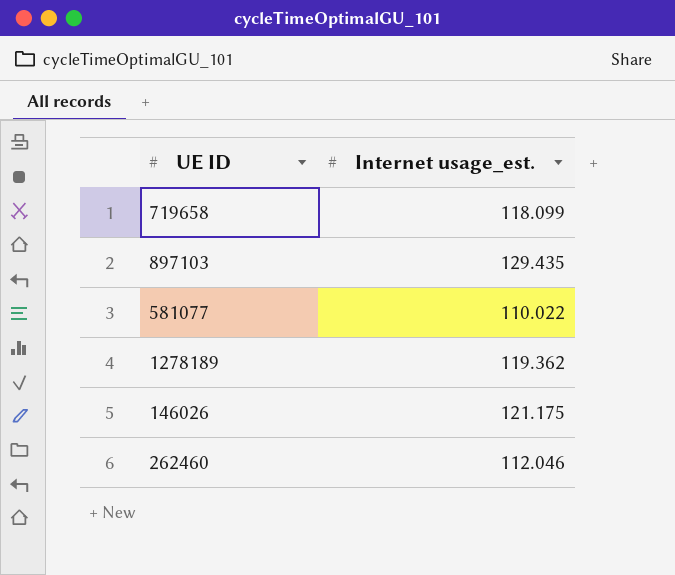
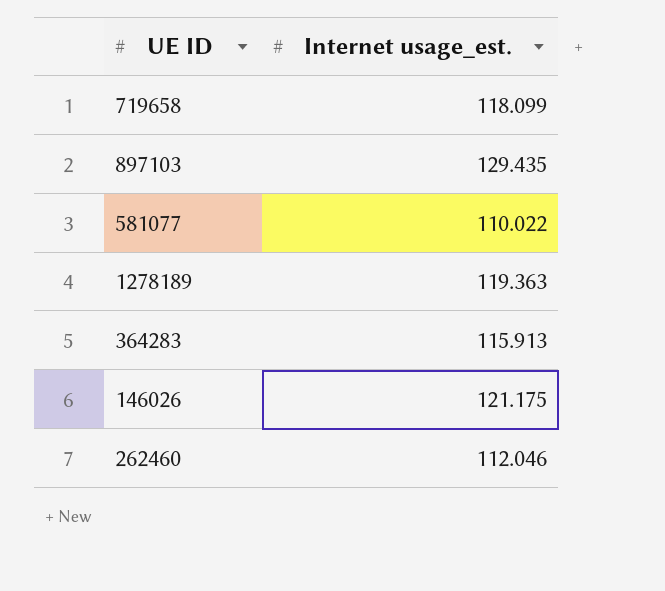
1278189 | Internet usage_est.: 119.362 -> 119.363
row 364283: none -> 115.913

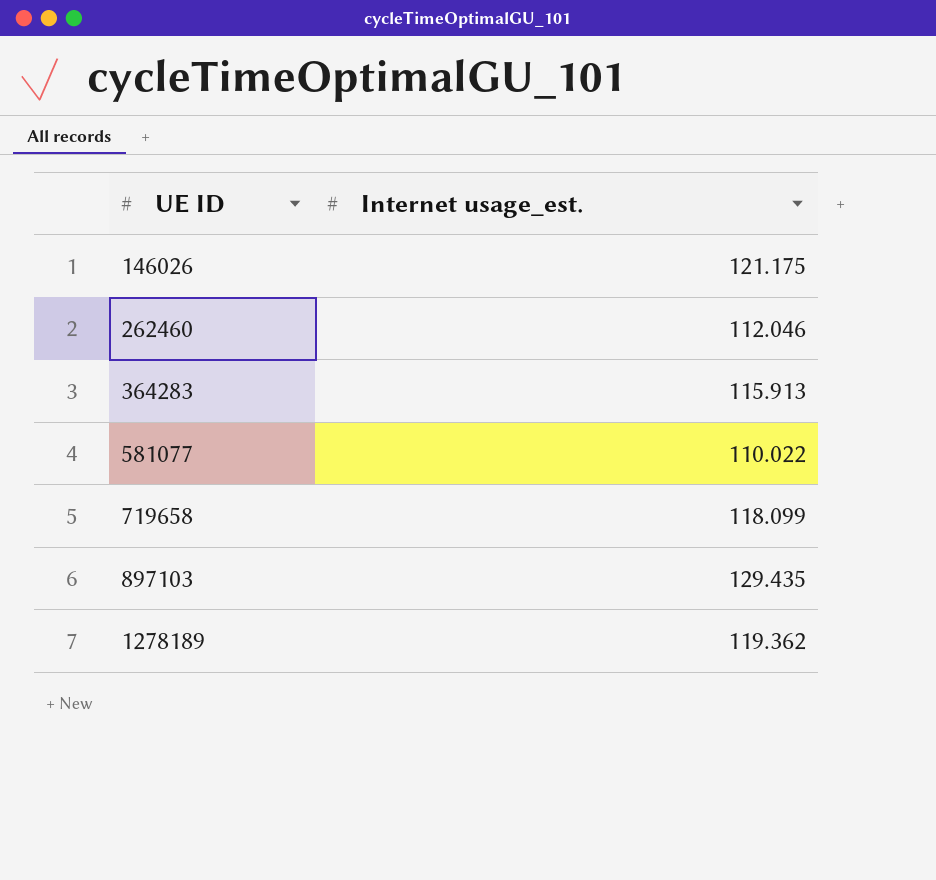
row order: none -> UE ID ascending
1278189 | Internet usage_est.: 119.363 -> 119.362

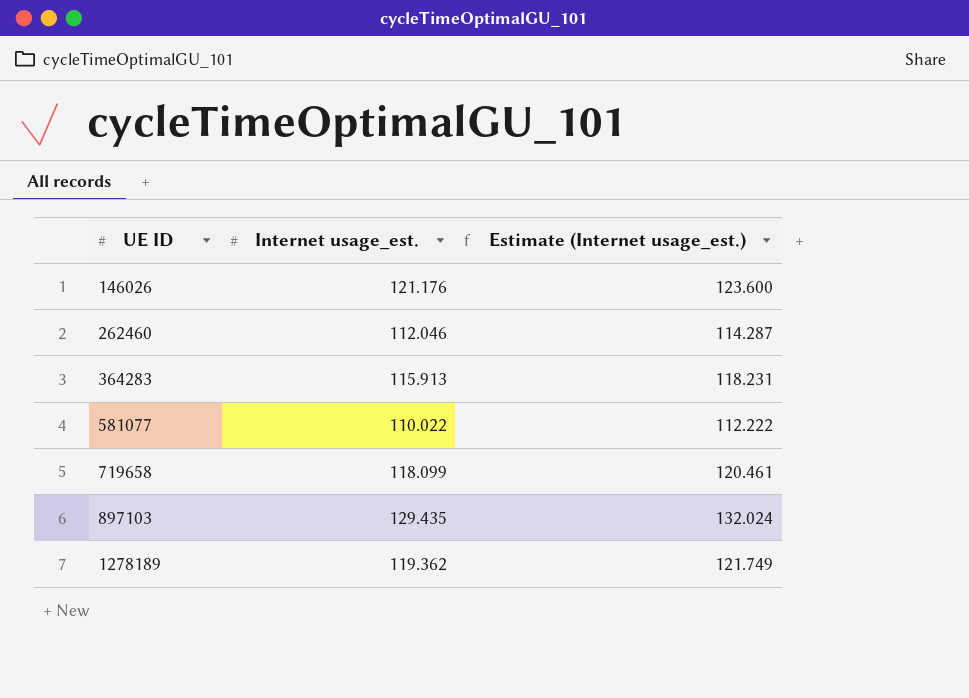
column Estimate (Internet usage_est.) | formula: none -> [Internet usage_est.] * 1.02
146026 | Internet usage_est.: 121.175 -> 121.176

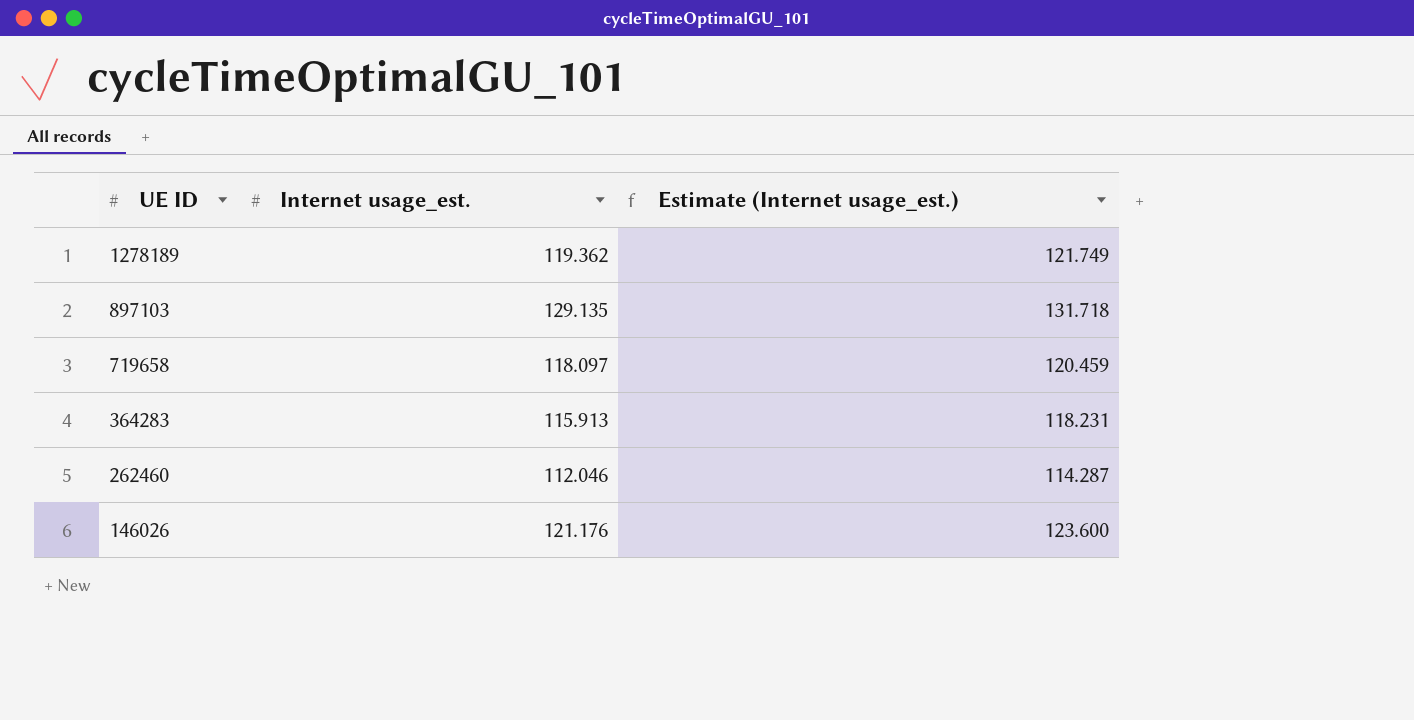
row order: UE ID ascending -> UE ID descending
row 581077: 110.022 | 112.222 -> none
897103 | Internet usage_est.: 129.435 -> 129.135
897103 | Estimate (Internet usage_est.): 132.024 -> 131.718
719658 | Internet usage_est.: 118.099 -> 118.097
719658 | Estimate (Internet usage_est.): 120.461 -> 120.459

